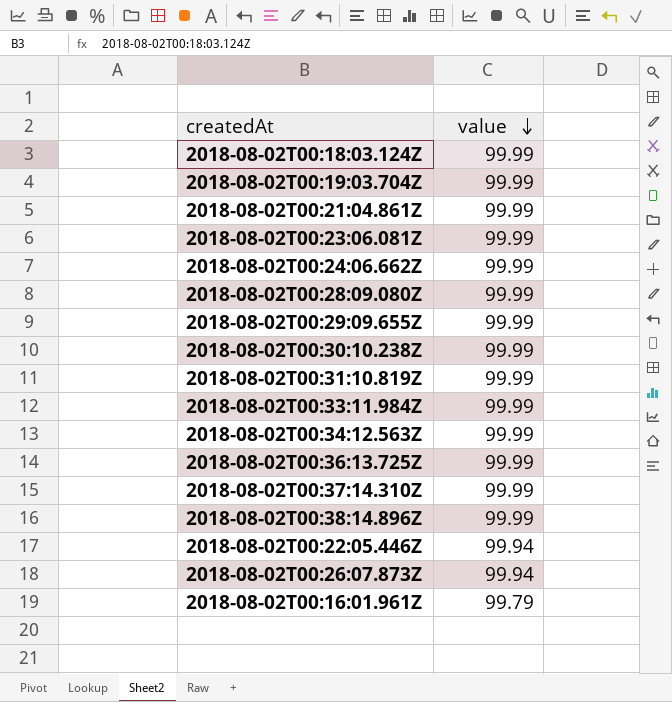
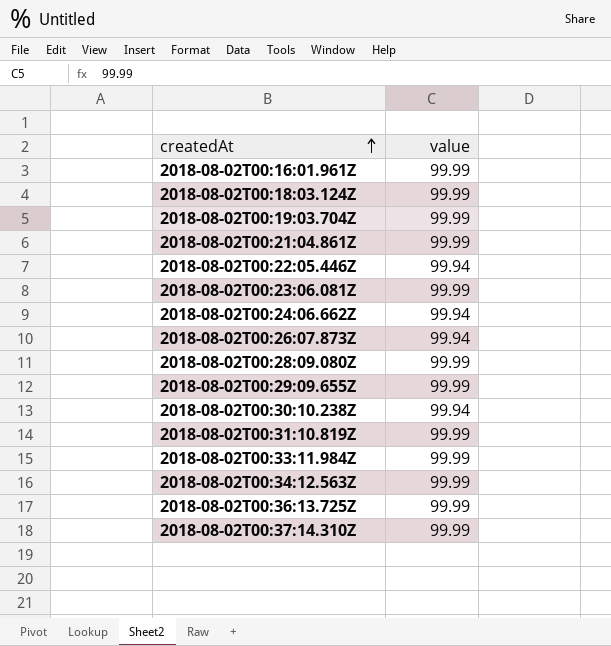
row order: value descending -> createdAt ascending
row 2018-08-02T00:38:14.896Z: 99.99 -> none
2018-08-02T00:16:01.961Z | value: 99.79 -> 99.99
2018-08-02T00:24:06.662Z | value: 99.99 -> 99.94
2018-08-02T00:30:10.238Z | value: 99.99 -> 99.94

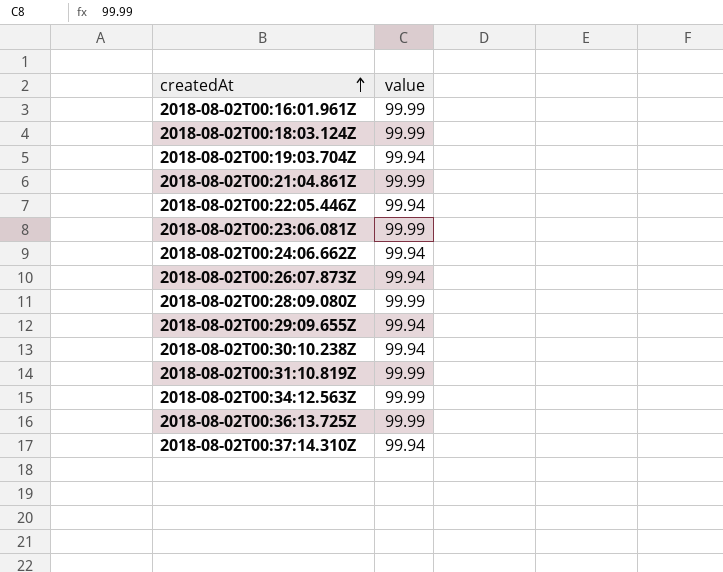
row 2018-08-02T00:33:11.984Z: 99.99 -> none
2018-08-02T00:19:03.704Z | value: 99.99 -> 99.94
2018-08-02T00:29:09.655Z | value: 99.99 -> 99.94
2018-08-02T00:37:14.310Z | value: 99.99 -> 99.94

